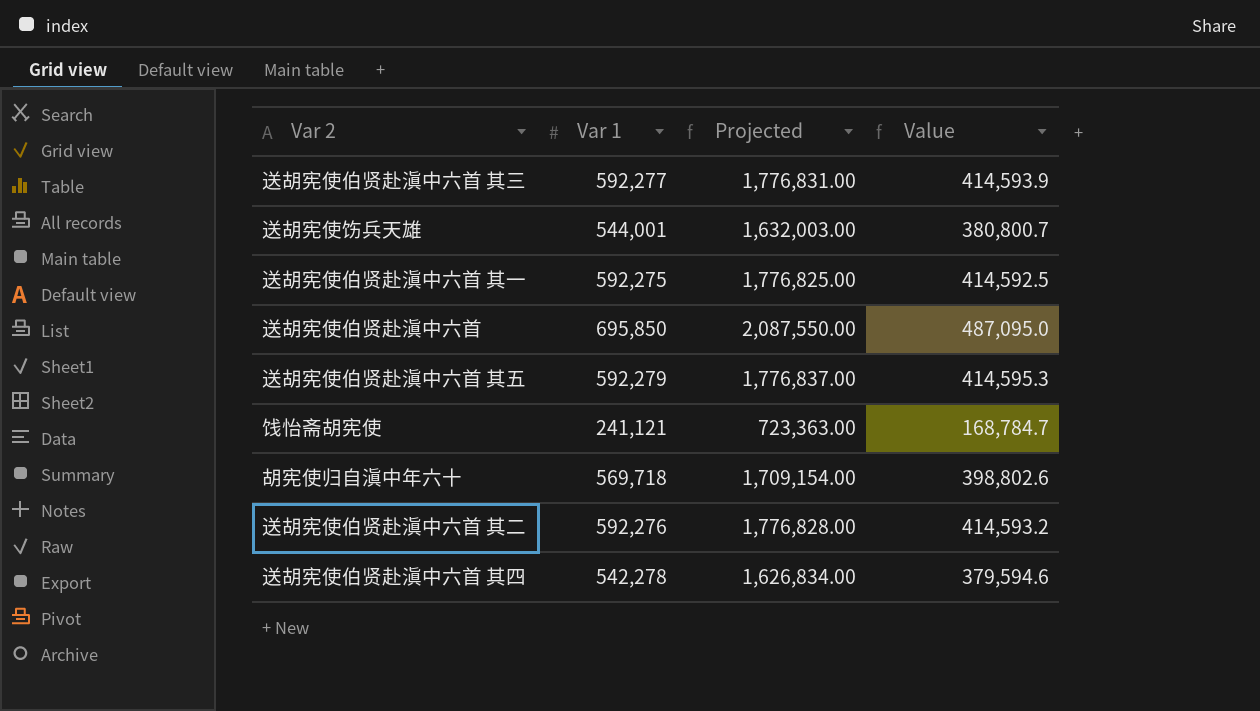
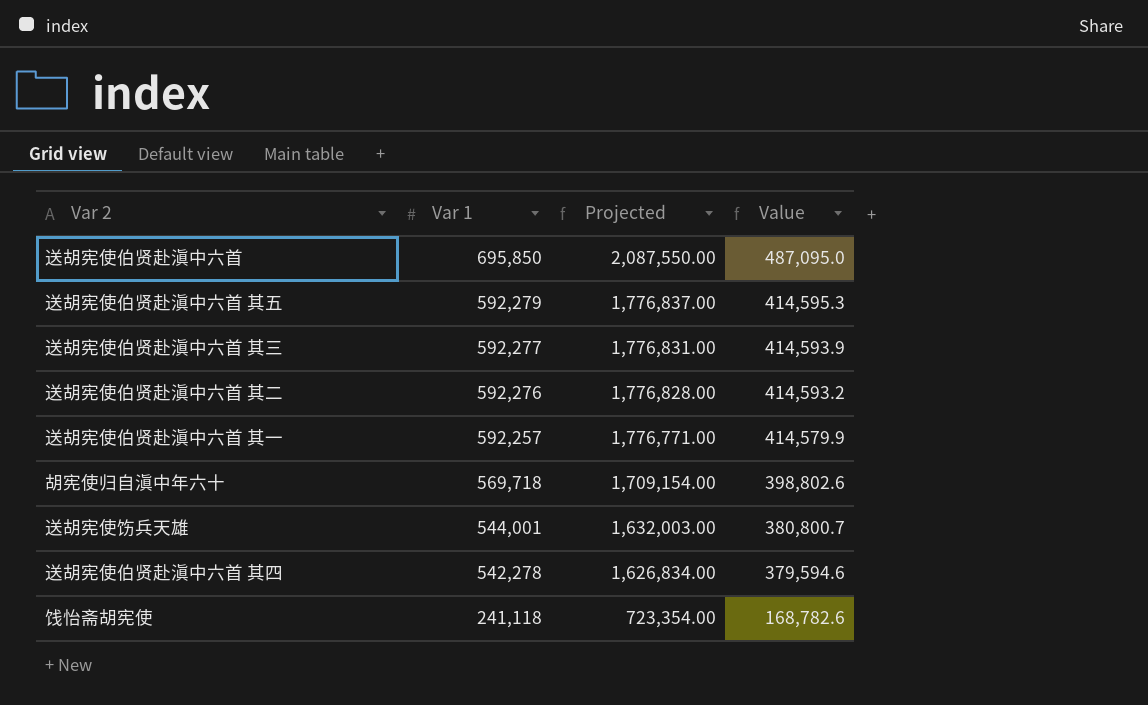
row order: none -> Var 1 descending
送胡宪使伯贤赴滇中六首 其一 | Var 1: 592,275 -> 592,257
送胡宪使伯贤赴滇中六首 其一 | Projected: 1,776,825.00 -> 1,776,771.00
送胡宪使伯贤赴滇中六首 其一 | Value: 414,592.5 -> 414,579.9
饯怡斋胡宪使 | Var 1: 241,121 -> 241,118
饯怡斋胡宪使 | Projected: 723,363.00 -> 723,354.00
饯怡斋胡宪使 | Value: 168,784.7 -> 168,782.6

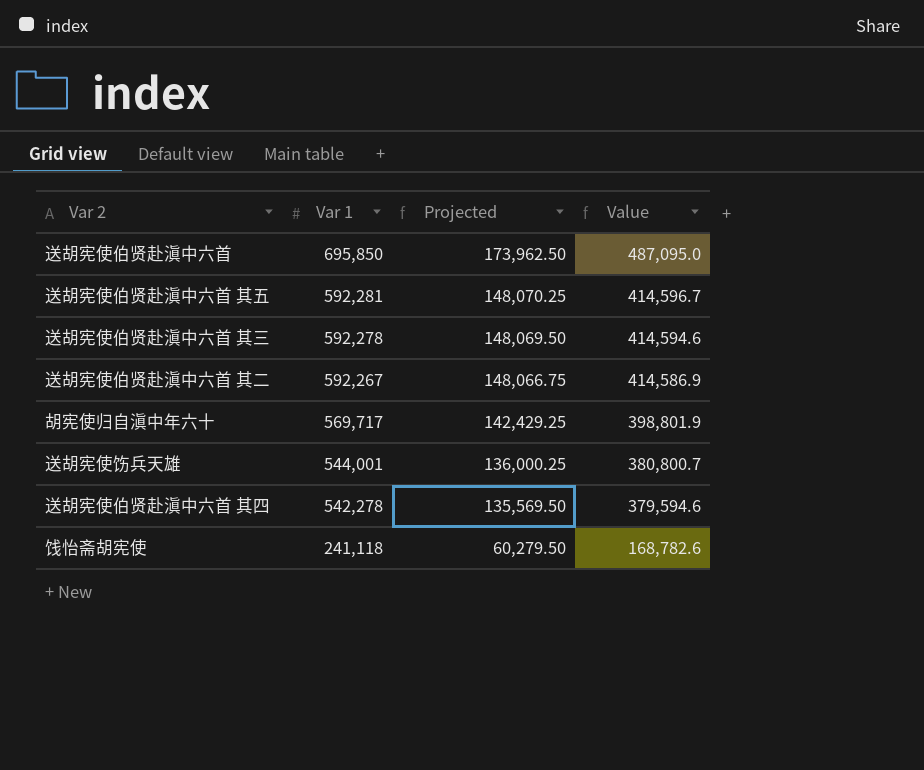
column Projected | formula: [Var 1] * 3 -> [Var 1] * 0.25
row 送胡宪使伯贤赴滇中六首 其一: 592,257 | 1,776,771.00 | 414,579.9 -> none
送胡宪使伯贤赴滇中六首 其五 | Var 1: 592,279 -> 592,281
送胡宪使伯贤赴滇中六首 其五 | Value: 414,595.3 -> 414,596.7
送胡宪使伯贤赴滇中六首 其三 | Var 1: 592,277 -> 592,278
送胡宪使伯贤赴滇中六首 其三 | Value: 414,593.9 -> 414,594.6
送胡宪使伯贤赴滇中六首 其二 | Var 1: 592,276 -> 592,267
送胡宪使伯贤赴滇中六首 其二 | Value: 414,593.2 -> 414,586.9
胡宪使归自滇中年六十 | Var 1: 569,718 -> 569,717
胡宪使归自滇中年六十 | Value: 398,802.6 -> 398,801.9

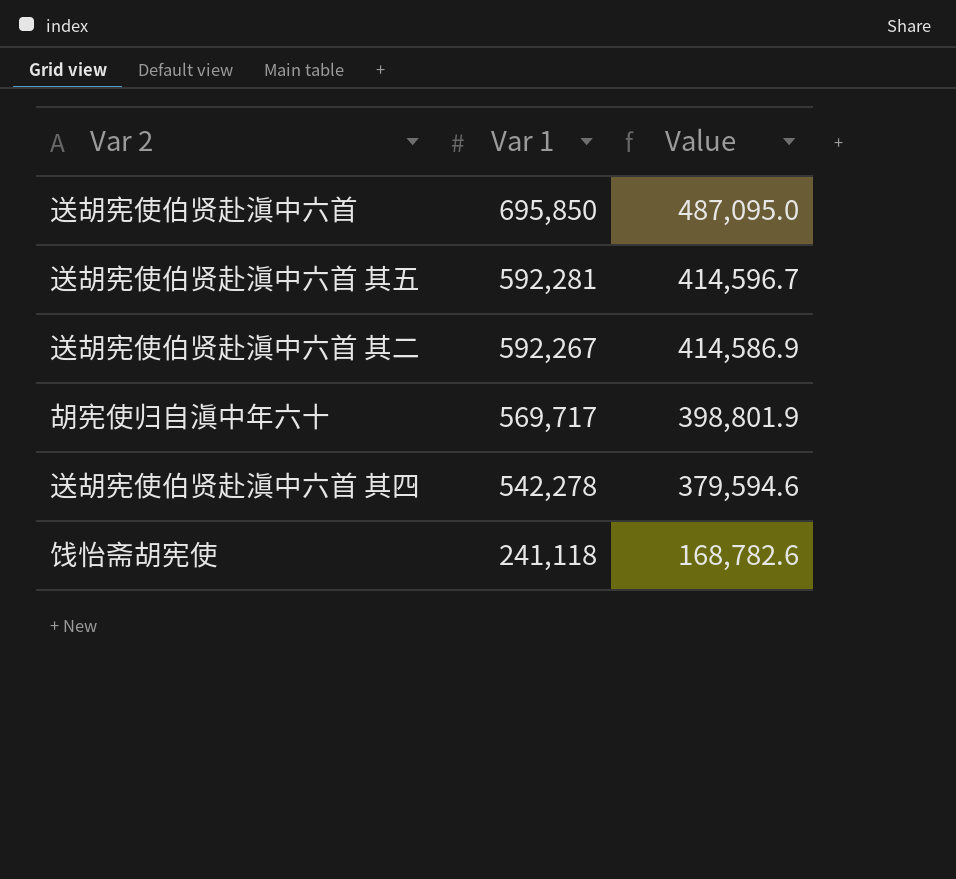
column Projected | formula: [Var 1] * 0.25 -> none
row 送胡宪使伯贤赴滇中六首 其三: 592,278 | 148,069.50 | 414,594.6 -> none
row 送胡宪使饬兵天雄: 544,001 | 136,000.25 | 380,800.7 -> none

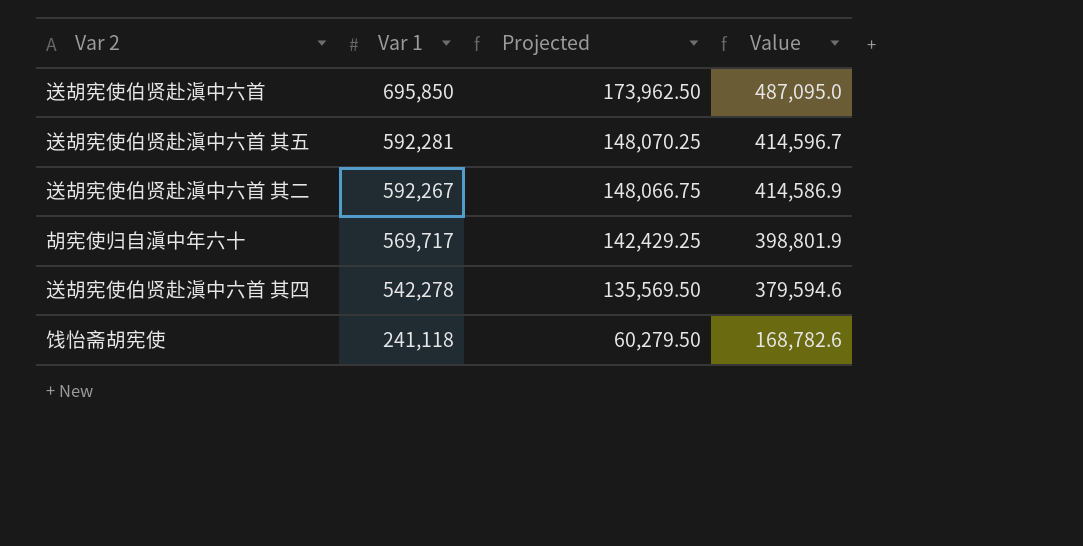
column Projected | formula: none -> [Var 1] * 0.25

